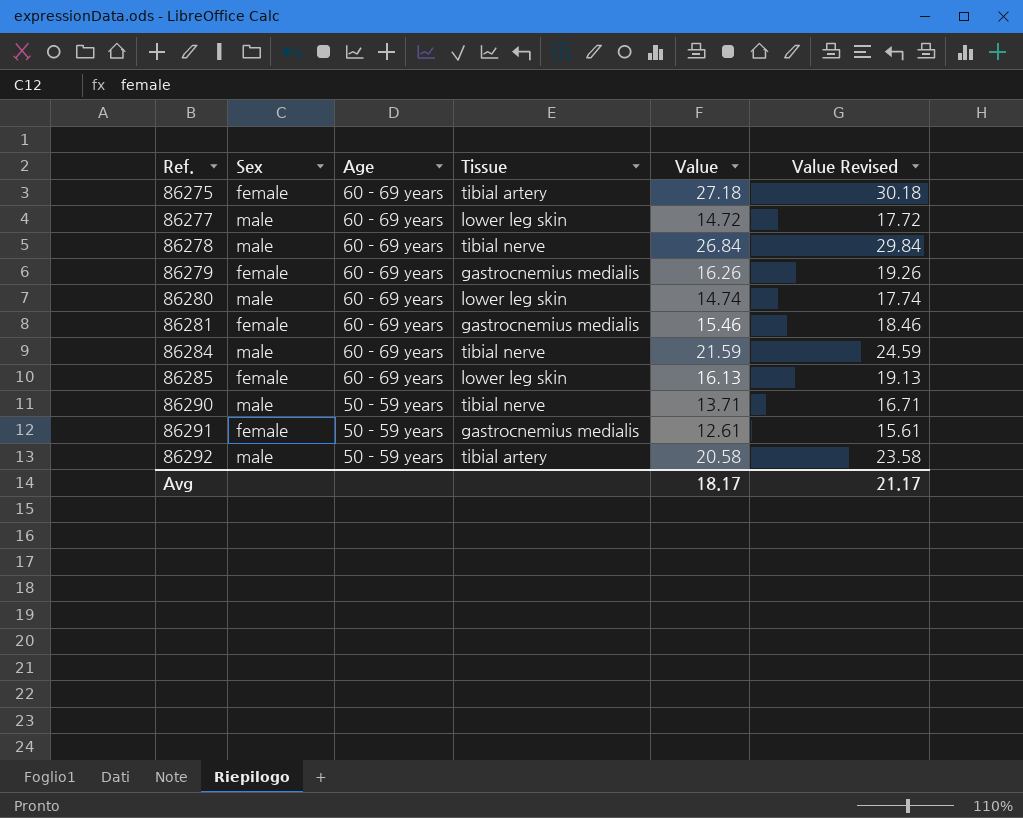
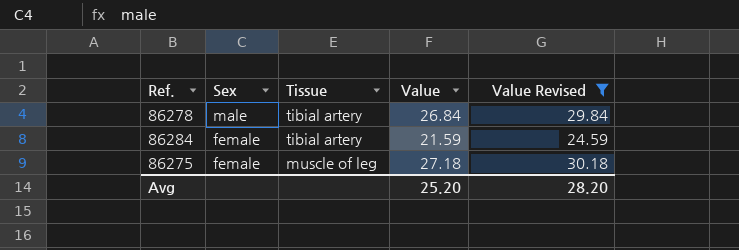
filter: none -> Value Revised >= 24.59
row order: Ref. ascending -> Sex descending
column Age | position: 3 -> none
86278 | Tissue: tibial nerve -> tibial artery
86284 | Sex: male -> female
86284 | Tissue: tibial nerve -> tibial artery
86275 | Tissue: tibial artery -> muscle of leg
Avg | Value: 18.17 -> 25.20
Avg | Value Revised: 21.17 -> 28.20

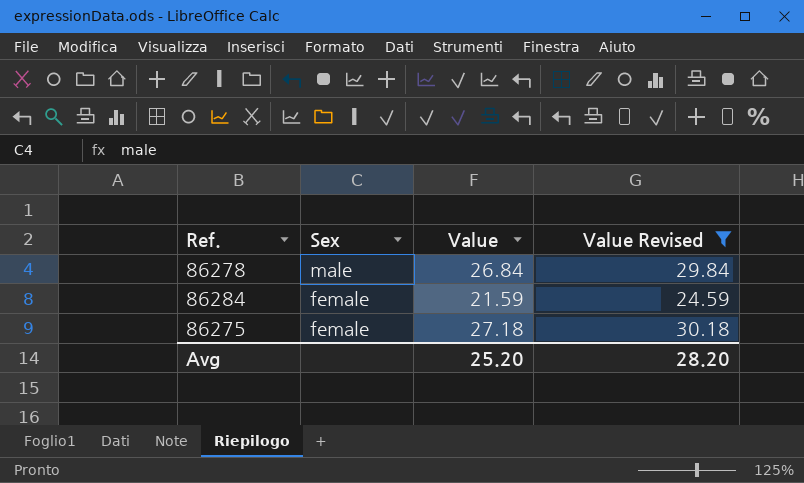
column Tissue | position: 3 -> none

